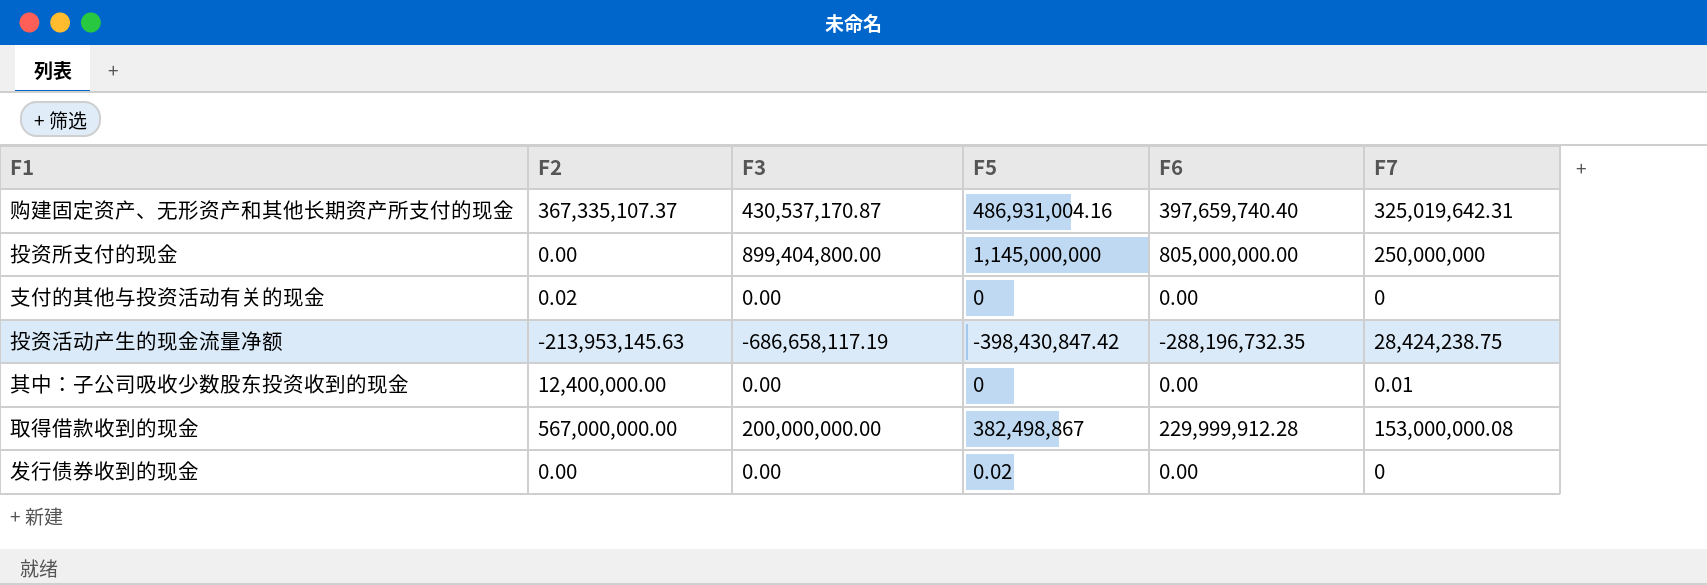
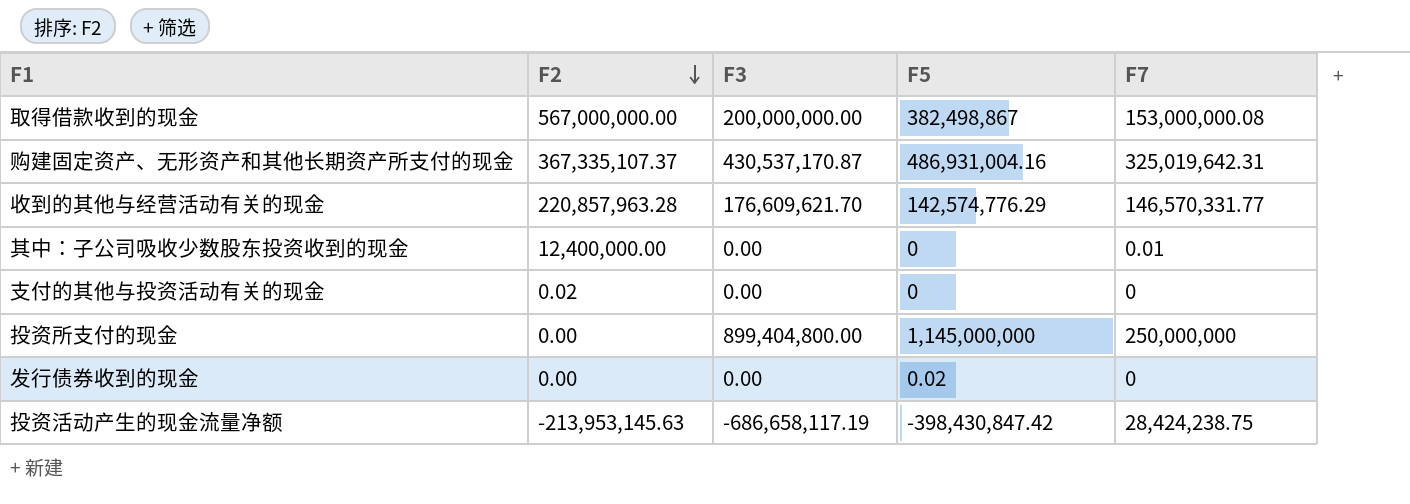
row order: none -> F2 descending
column F6 | position: 5 -> none
row 收到的其他与经营活动有关的现金: none -> 220,857,963.28 | 176,609,621.70 | 142,574,776.29 | 146,570,331.77

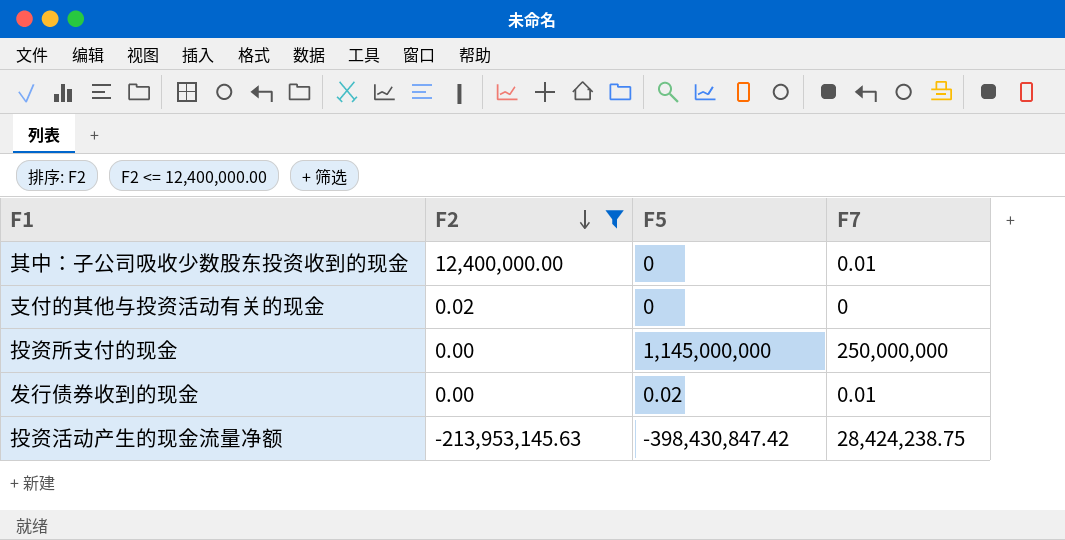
filter: none -> F2 <= 12,400,000.00
column F3 | position: 3 -> none
发行债券收到的现金 | F7: 0 -> 0.01

